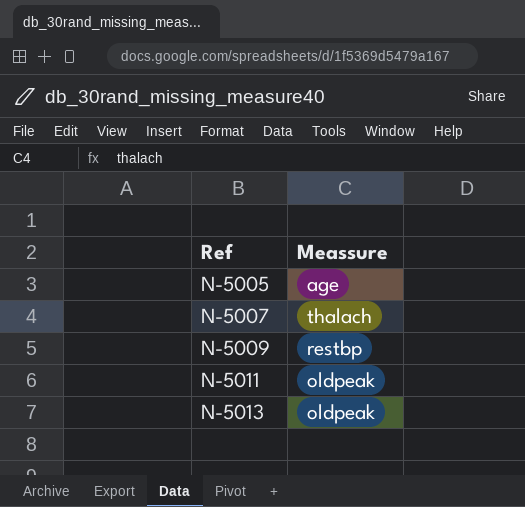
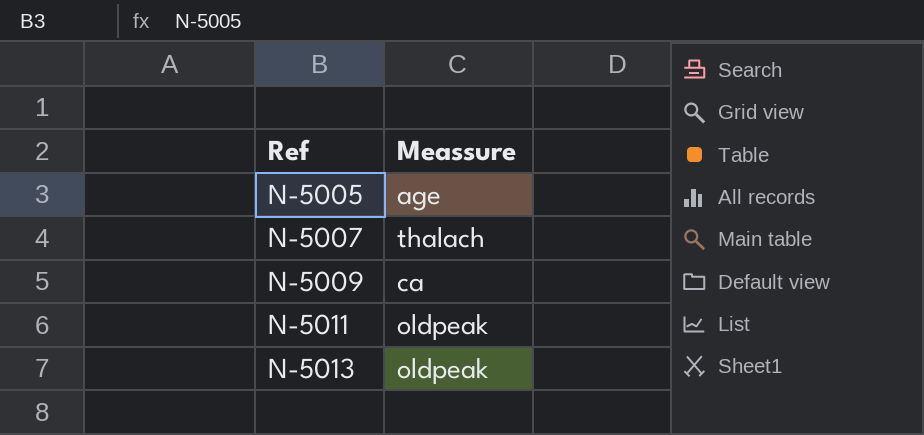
N-5009 | Meassure: restbp -> ca

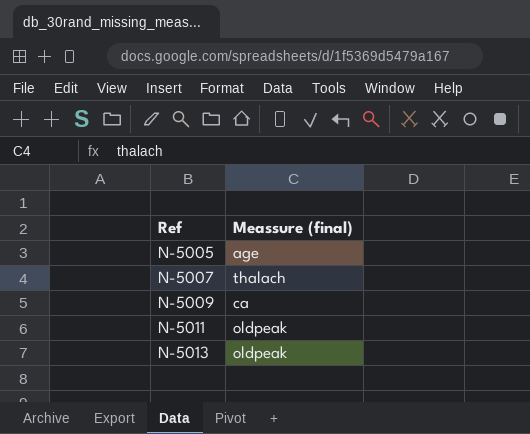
column name: Meassure -> Meassure (final)

